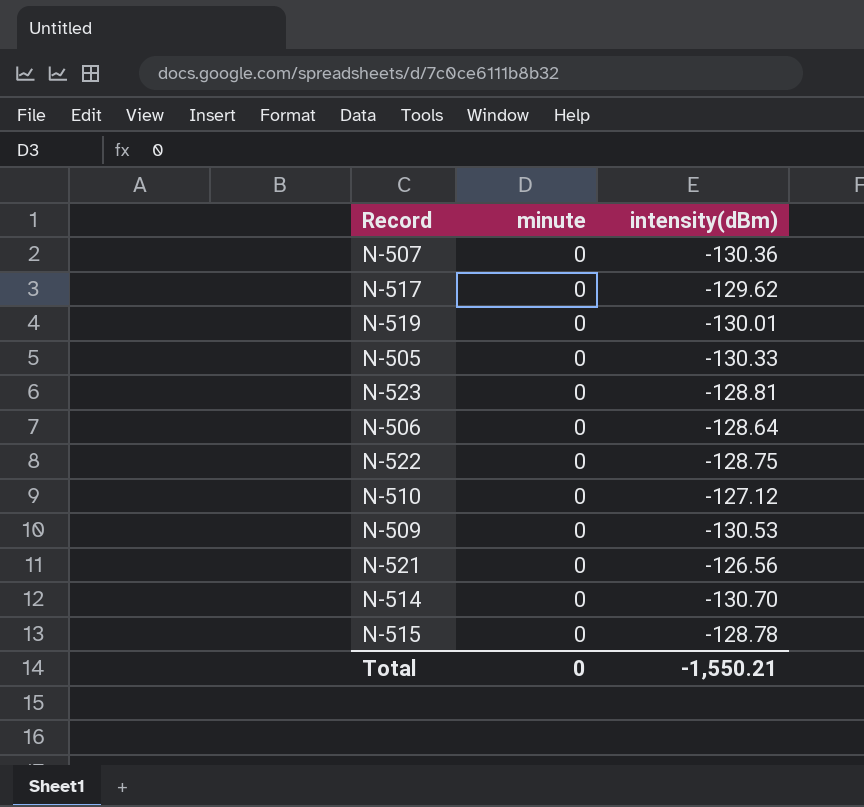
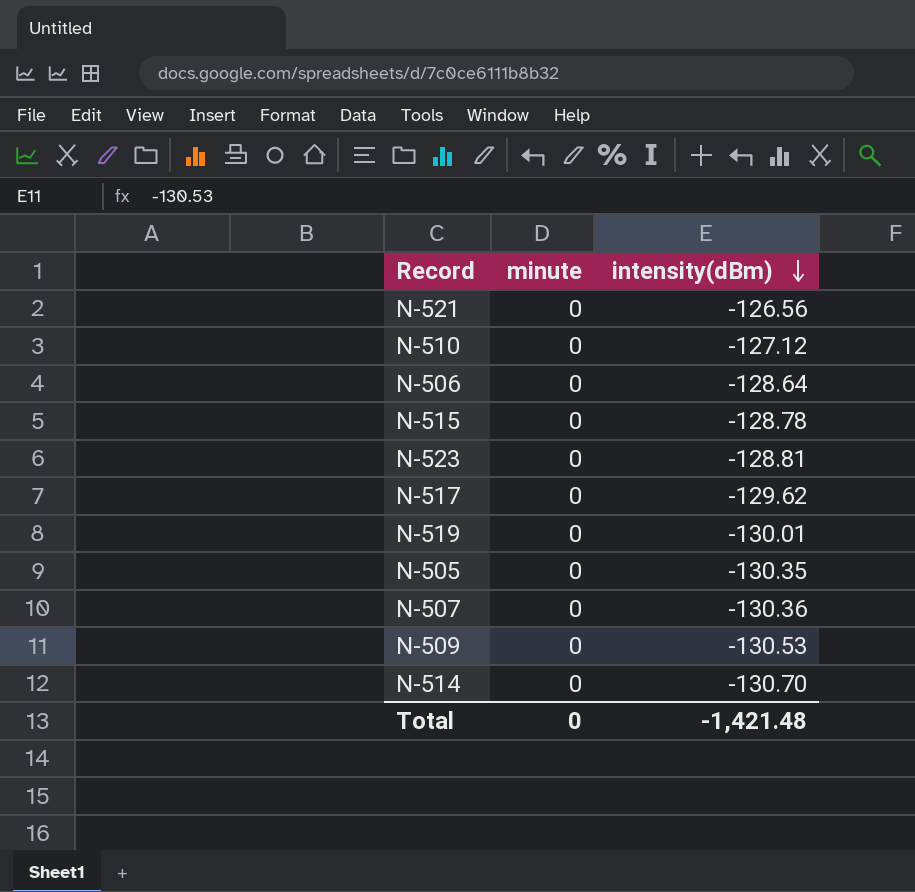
row order: none -> intensity(dBm) descending
row N-522: 0 | -128.75 -> none
N-505 | intensity(dBm): -130.33 -> -130.35
Total | intensity(dBm): -1,550.21 -> -1,421.48

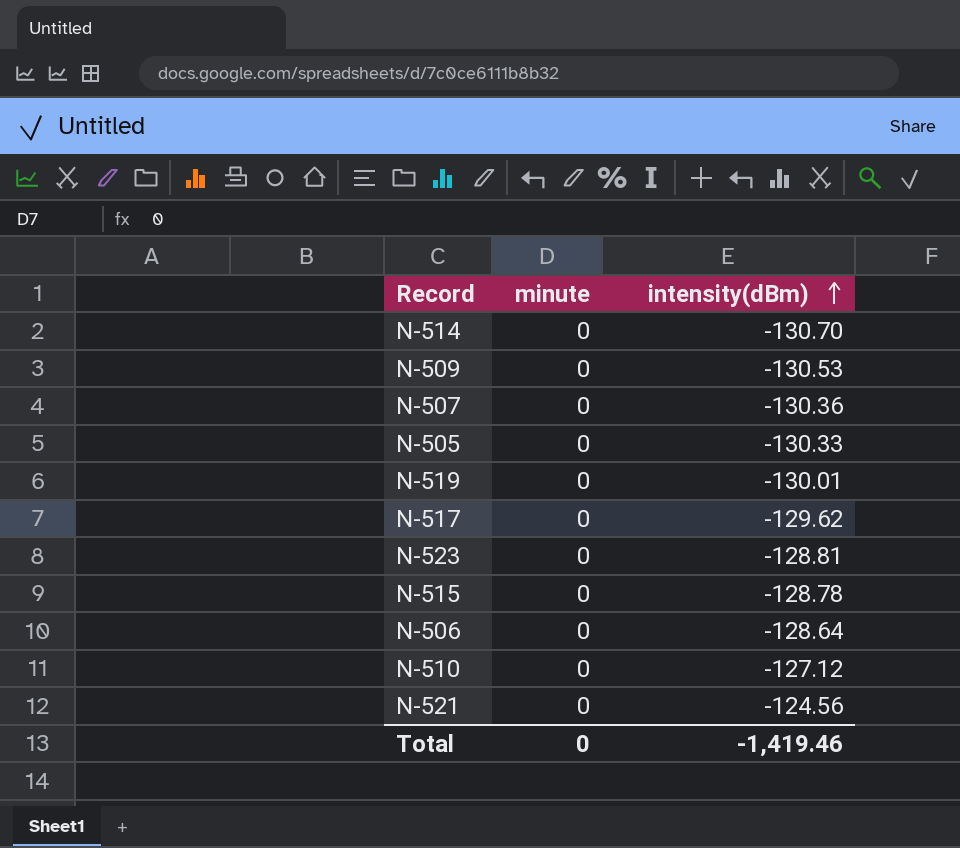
row order: intensity(dBm) descending -> intensity(dBm) ascending
N-505 | intensity(dBm): -130.35 -> -130.33
N-521 | intensity(dBm): -126.56 -> -124.56
Total | intensity(dBm): -1,421.48 -> -1,419.46

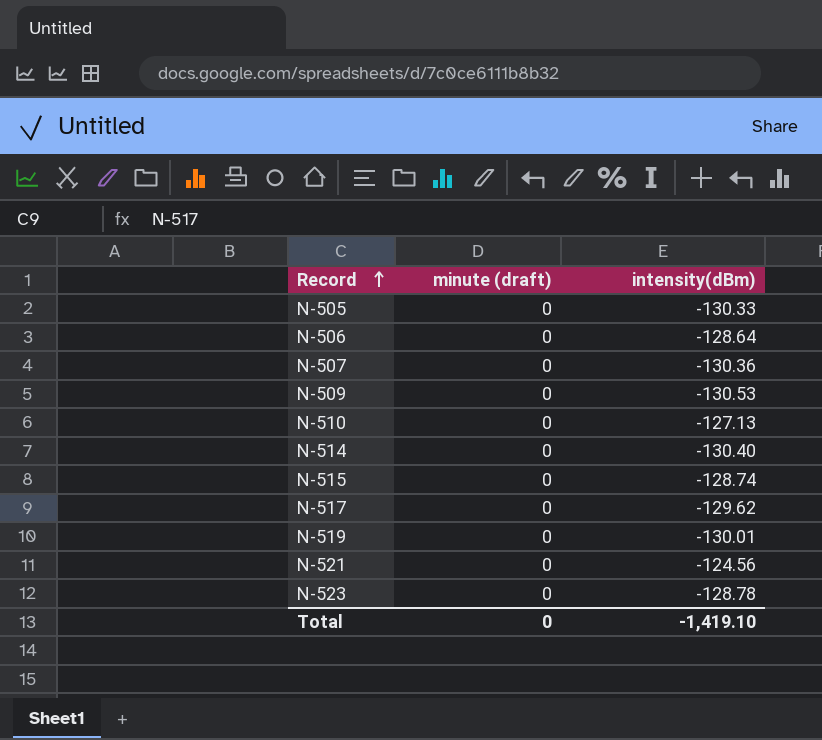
row order: intensity(dBm) ascending -> Record ascending
column name: minute -> minute (draft)
N-510 | intensity(dBm): -127.12 -> -127.13
N-514 | intensity(dBm): -130.70 -> -130.40
N-515 | intensity(dBm): -128.78 -> -128.74
N-523 | intensity(dBm): -128.81 -> -128.78
Total | intensity(dBm): -1,419.46 -> -1,419.10

